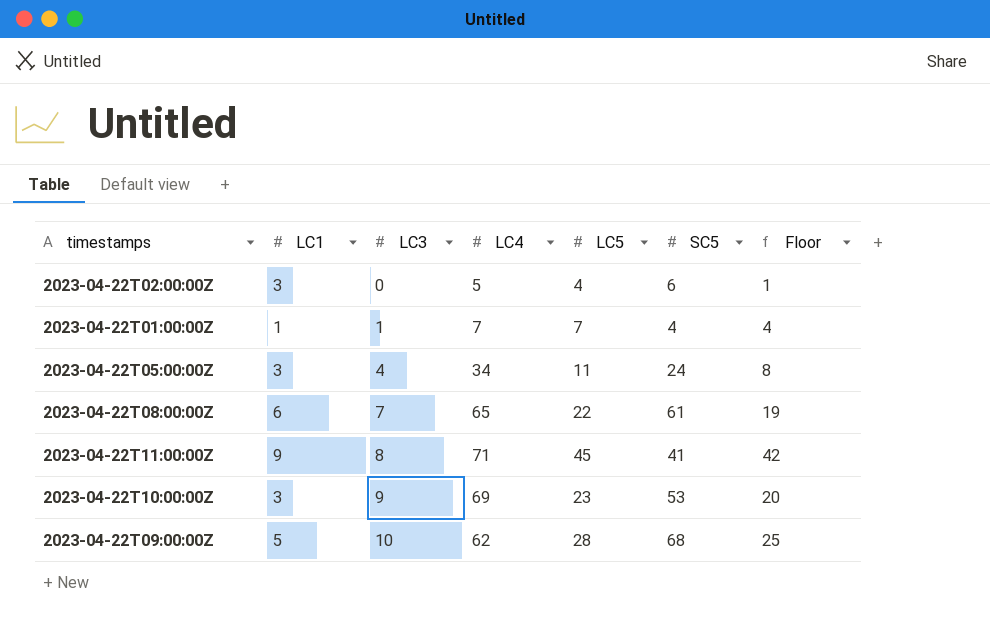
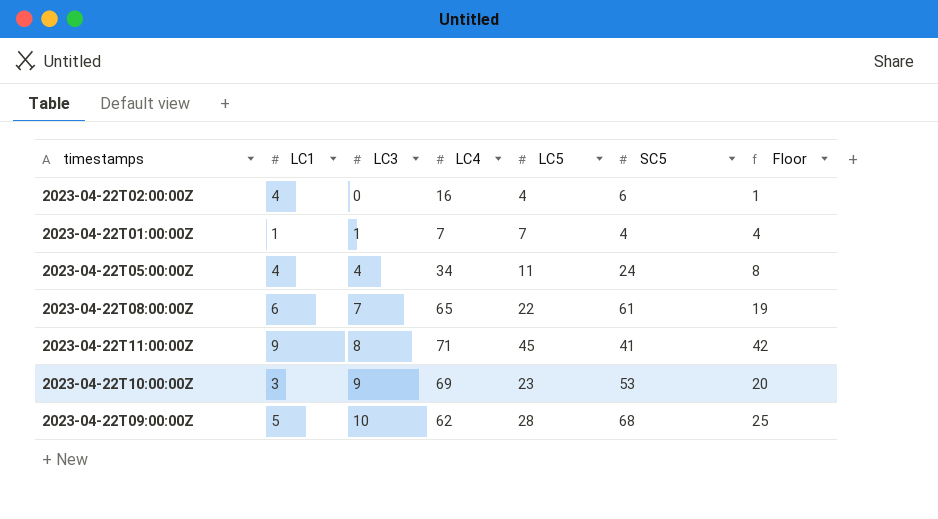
2023-04-22T02:00:00Z | LC1: 3 -> 4
2023-04-22T02:00:00Z | LC4: 5 -> 16
2023-04-22T05:00:00Z | LC1: 3 -> 4

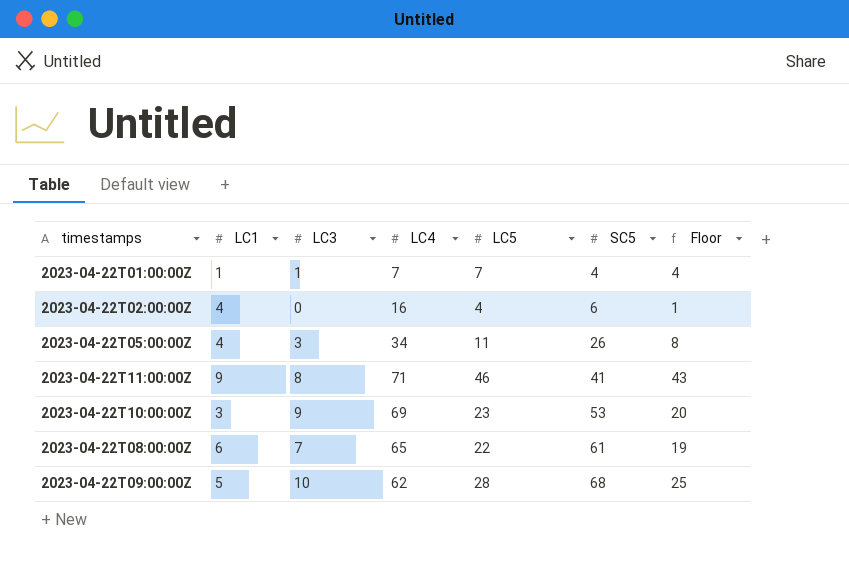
row order: LC3 ascending -> SC5 ascending
2023-04-22T05:00:00Z | LC3: 4 -> 3
2023-04-22T05:00:00Z | SC5: 24 -> 26
2023-04-22T11:00:00Z | LC5: 45 -> 46
2023-04-22T11:00:00Z | Floor: 42 -> 43

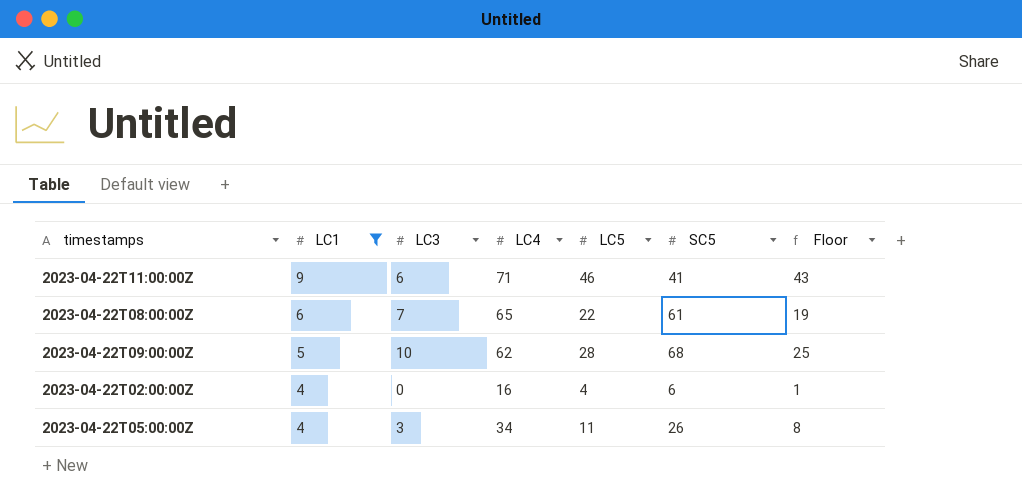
filter: none -> LC1 >= 4
row order: SC5 ascending -> LC1 descending
2023-04-22T11:00:00Z | LC3: 8 -> 6

